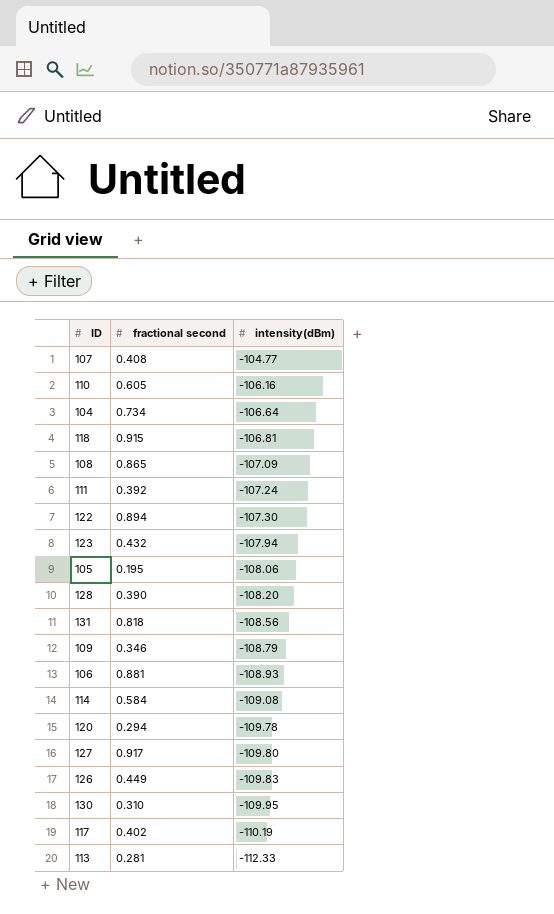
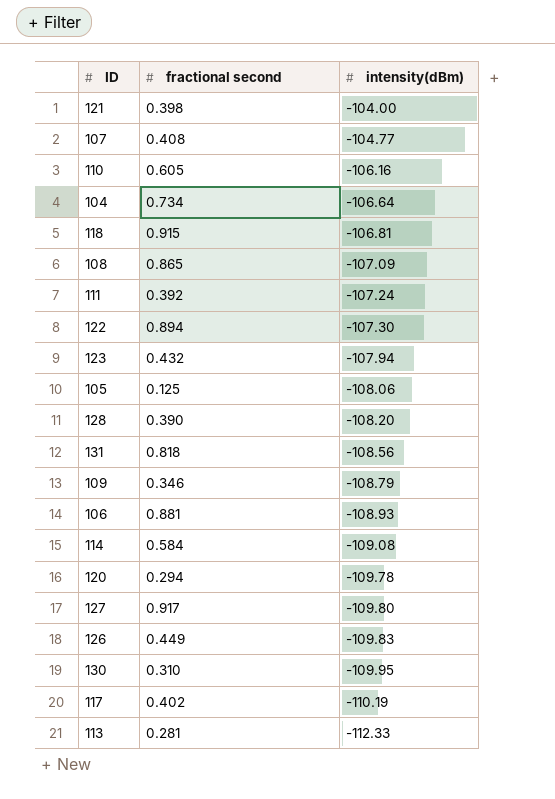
row 121: none -> 0.398 | -104.00
105 | fractional second: 0.195 -> 0.125

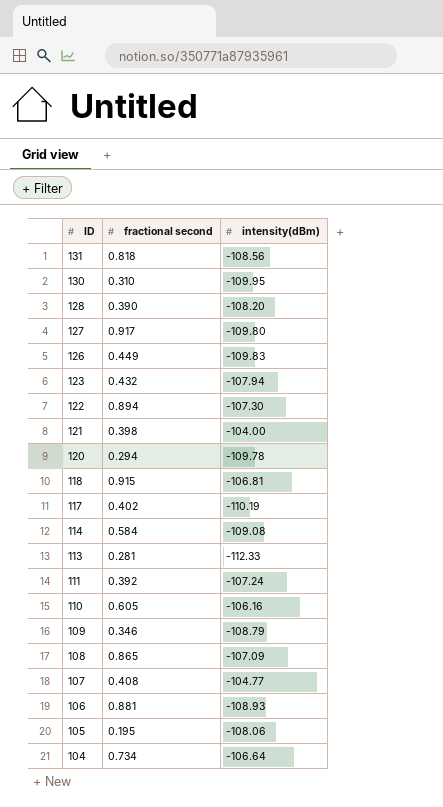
row order: intensity(dBm) descending -> ID descending
105 | fractional second: 0.125 -> 0.195

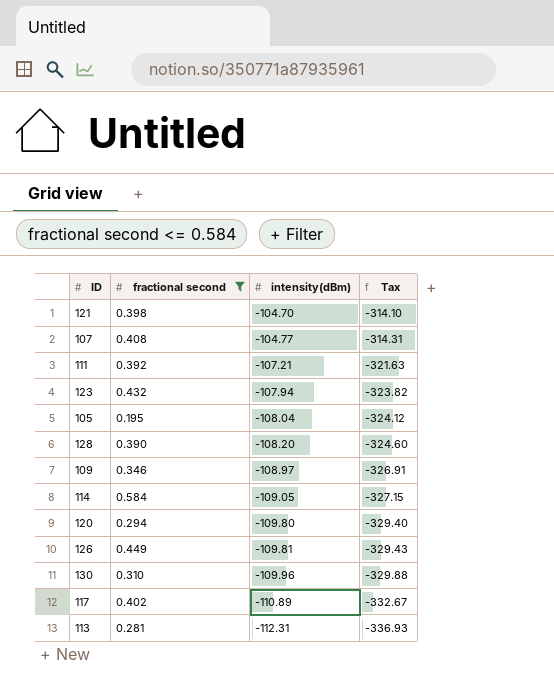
filter: none -> fractional second <= 0.584
row order: ID descending -> intensity(dBm) descending
column Tax | formula: none -> [intensity(dBm)] * 3
121 | intensity(dBm): -104.00 -> -104.70
111 | intensity(dBm): -107.24 -> -107.21
105 | intensity(dBm): -108.06 -> -108.04
109 | intensity(dBm): -108.79 -> -108.97
114 | intensity(dBm): -109.08 -> -109.05
120 | intensity(dBm): -109.78 -> -109.80
126 | intensity(dBm): -109.83 -> -109.81
130 | intensity(dBm): -109.95 -> -109.96
117 | intensity(dBm): -110.19 -> -110.89
113 | intensity(dBm): -112.33 -> -112.31

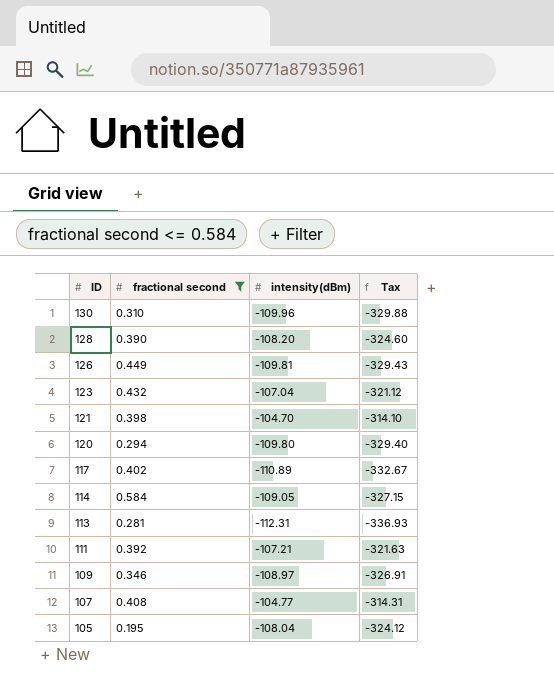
row order: intensity(dBm) descending -> ID descending
123 | intensity(dBm): -107.94 -> -107.04
123 | Tax: -323.82 -> -321.12

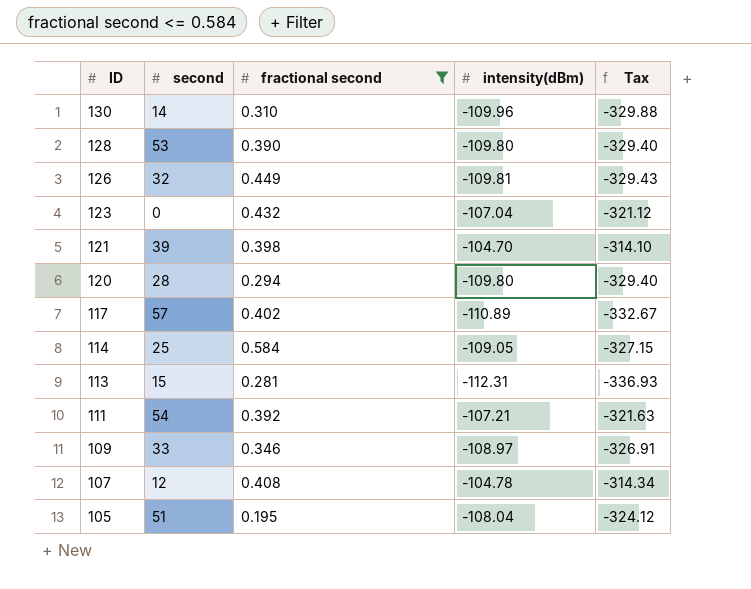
column second | position: none -> 2
128 | intensity(dBm): -108.20 -> -109.80
128 | Tax: -324.60 -> -329.40
107 | intensity(dBm): -104.77 -> -104.78
107 | Tax: -314.31 -> -314.34

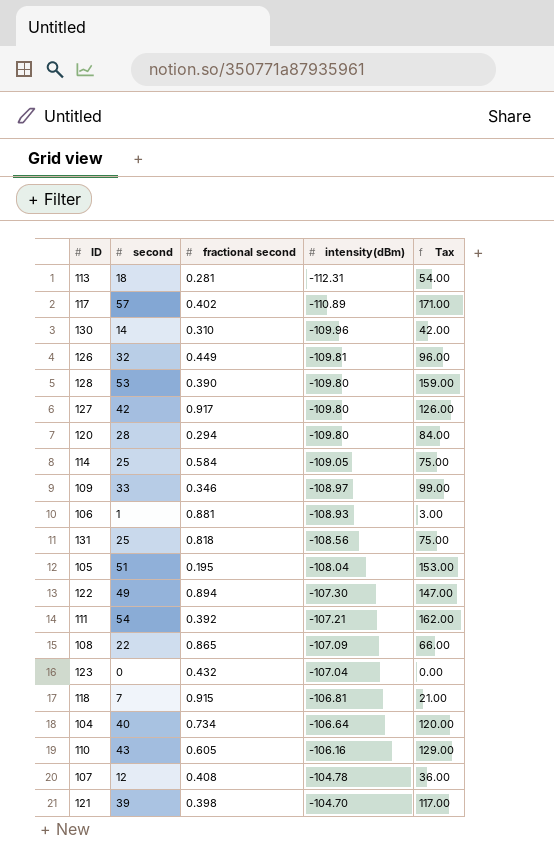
filter: fractional second <= 0.584 -> none
row order: ID descending -> intensity(dBm) ascending
column Tax | formula: [intensity(dBm)] * 3 -> [second] * 3
113 | second: 15 -> 18

